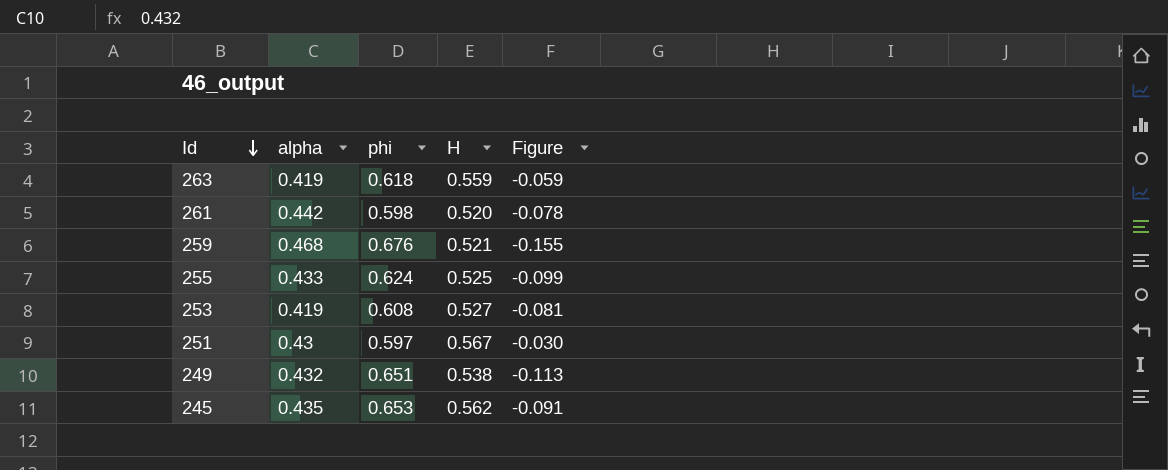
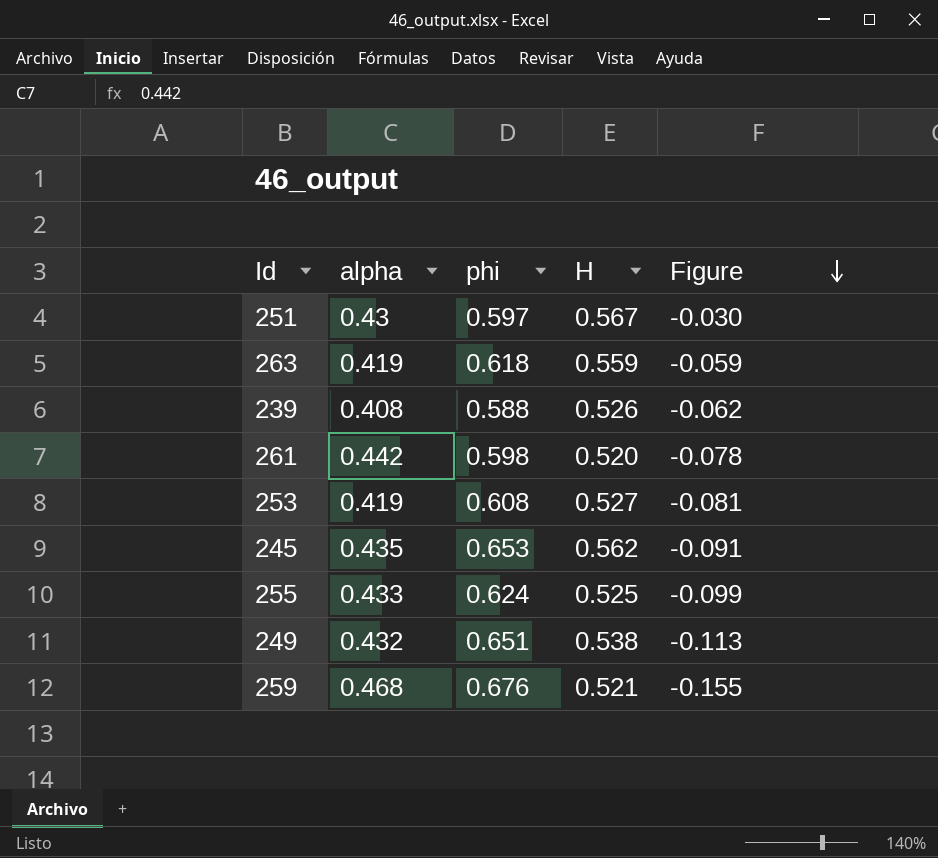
row order: Id descending -> Figure descending
row 239: none -> 0.408 | 0.588 | 0.526 | -0.062

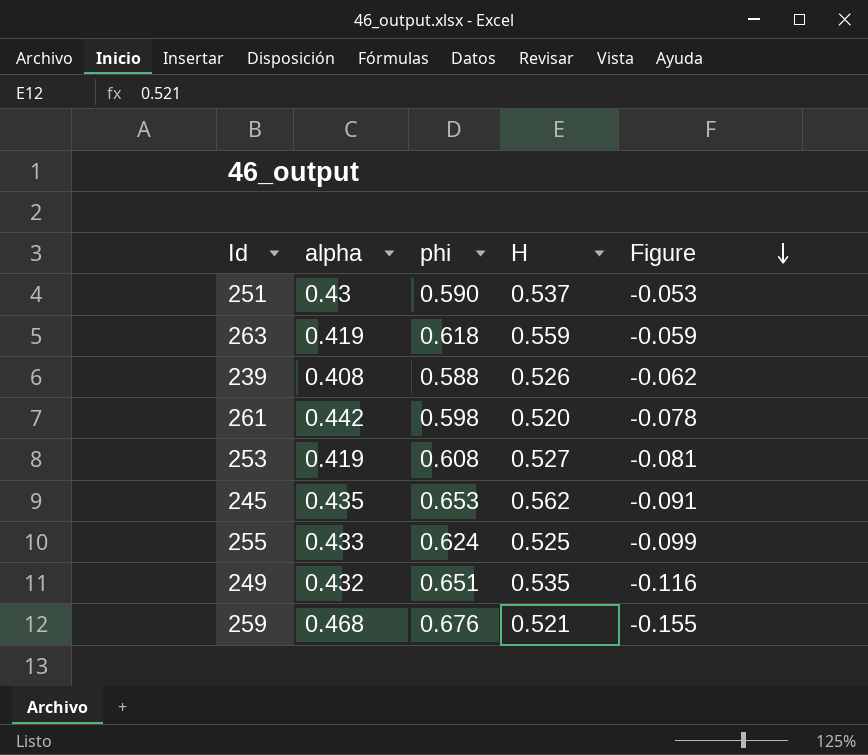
251 | phi: 0.597 -> 0.590
251 | H: 0.567 -> 0.537
251 | Figure: -0.030 -> -0.053
249 | H: 0.538 -> 0.535
249 | Figure: -0.113 -> -0.116

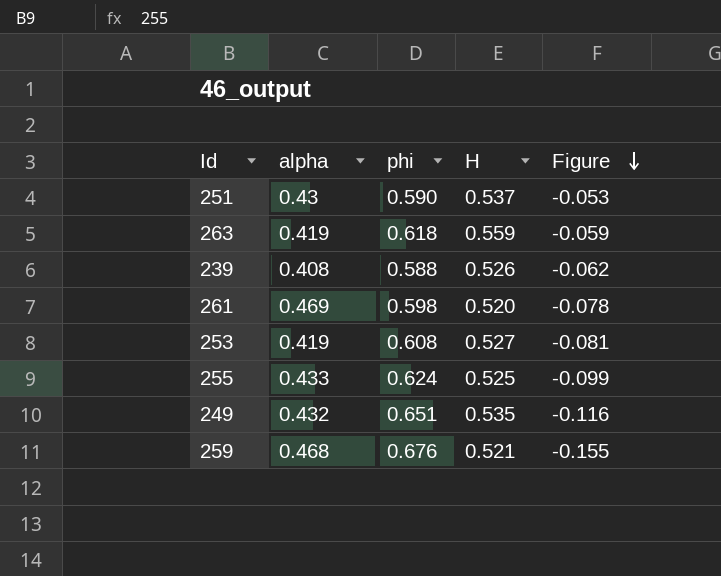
row 245: 0.435 | 0.653 | 0.562 | -0.091 -> none
261 | alpha: 0.442 -> 0.469

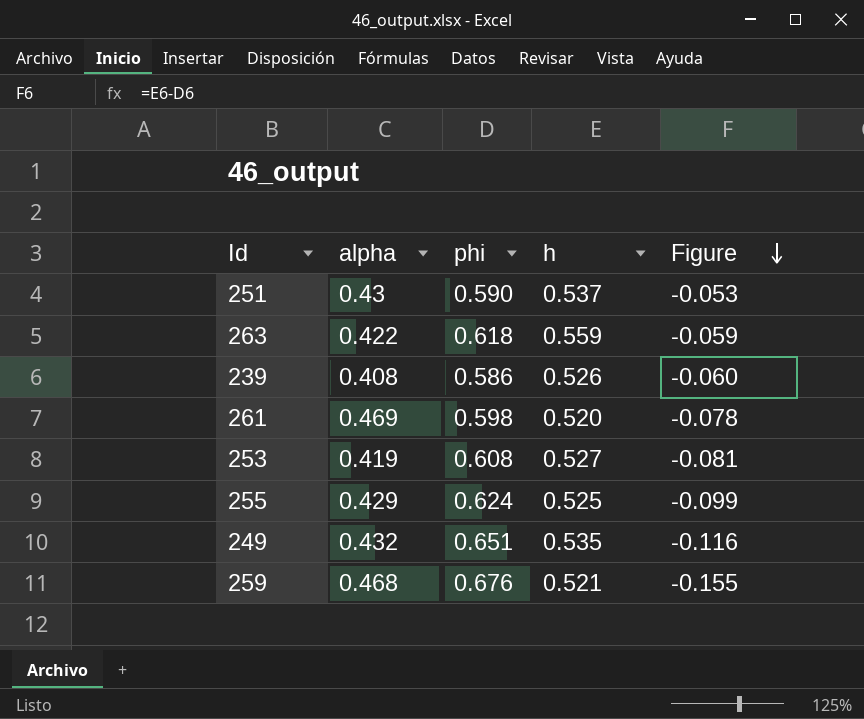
column name: H -> h
263 | alpha: 0.419 -> 0.422
239 | phi: 0.588 -> 0.586
239 | Figure: -0.062 -> -0.060
255 | alpha: 0.433 -> 0.429

